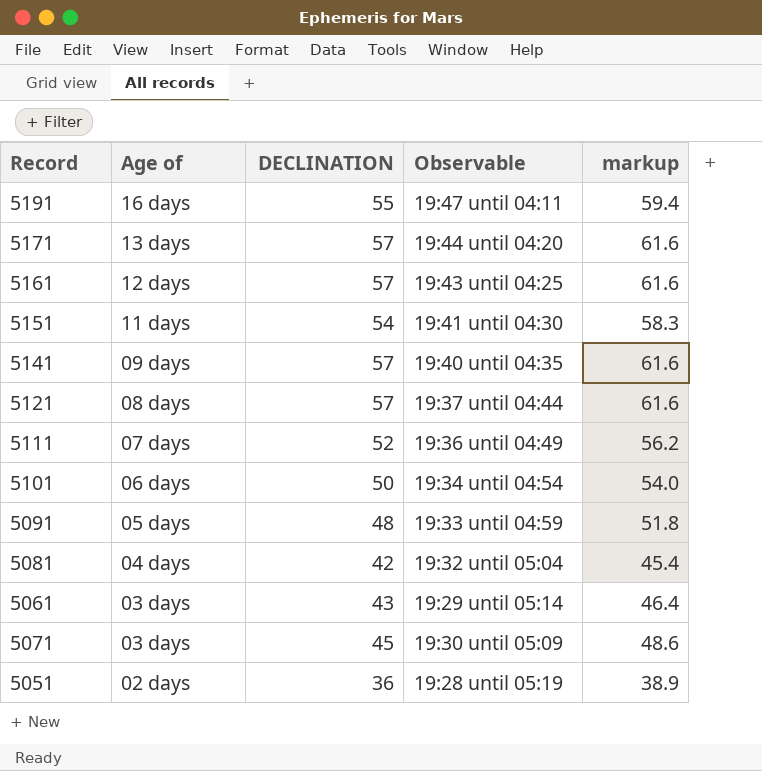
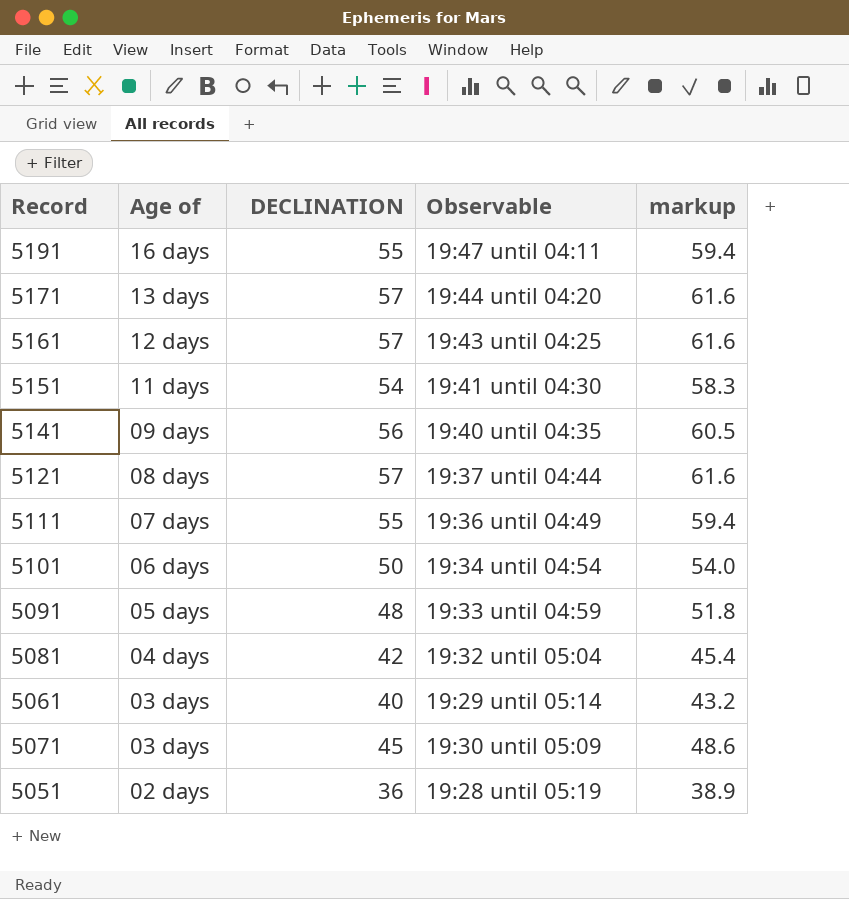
5141 | DECLINATION: 57 -> 56
5141 | markup: 61.6 -> 60.5
5111 | DECLINATION: 52 -> 55
5111 | markup: 56.2 -> 59.4
5061 | DECLINATION: 43 -> 40
5061 | markup: 46.4 -> 43.2

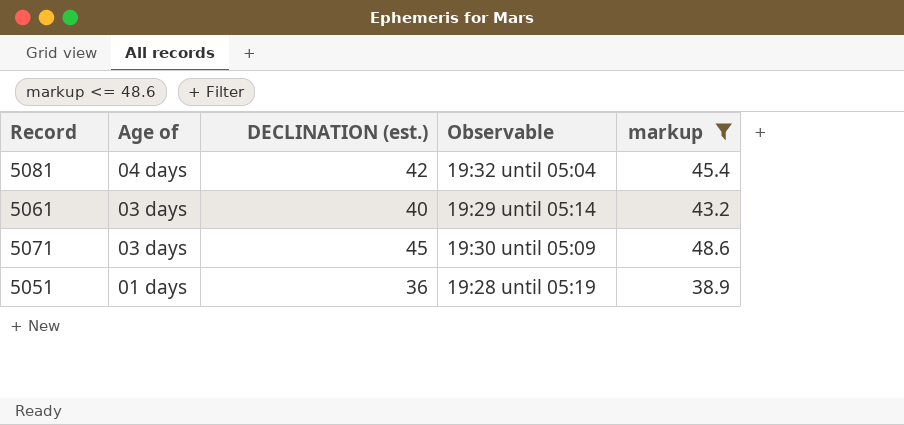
filter: none -> markup <= 48.6
column name: DECLINATION -> DECLINATION (est.)
5051 | Age of: 02 days -> 01 days

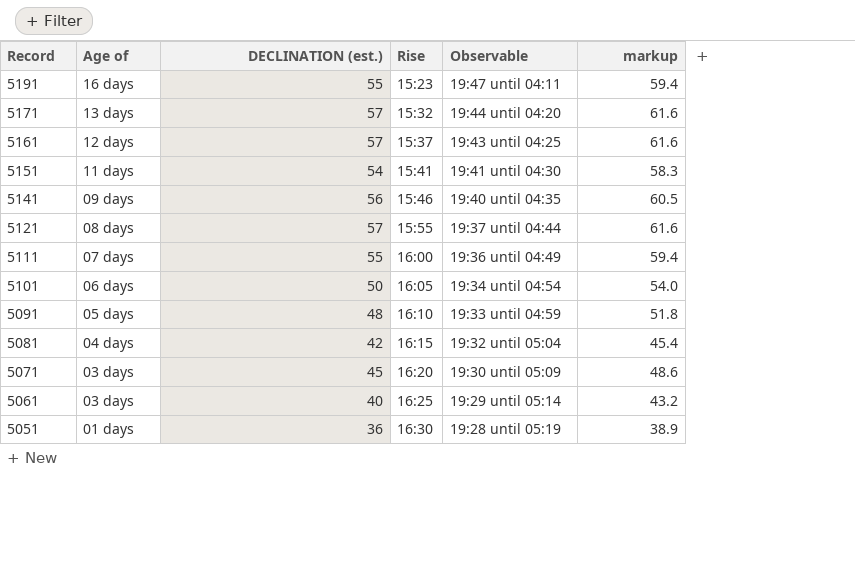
filter: markup <= 48.6 -> none
row order: Age of descending -> Record descending
column Rise | position: none -> 4

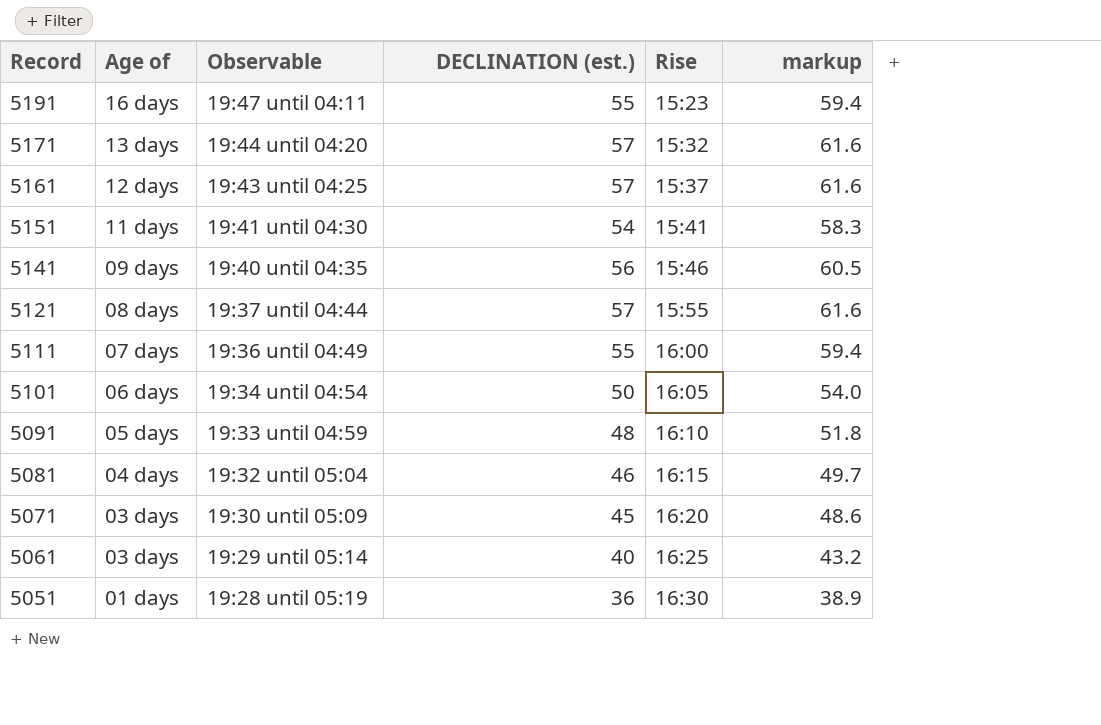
column Observable | position: 5 -> 3
5081 | DECLINATION (est.): 42 -> 46
5081 | markup: 45.4 -> 49.7

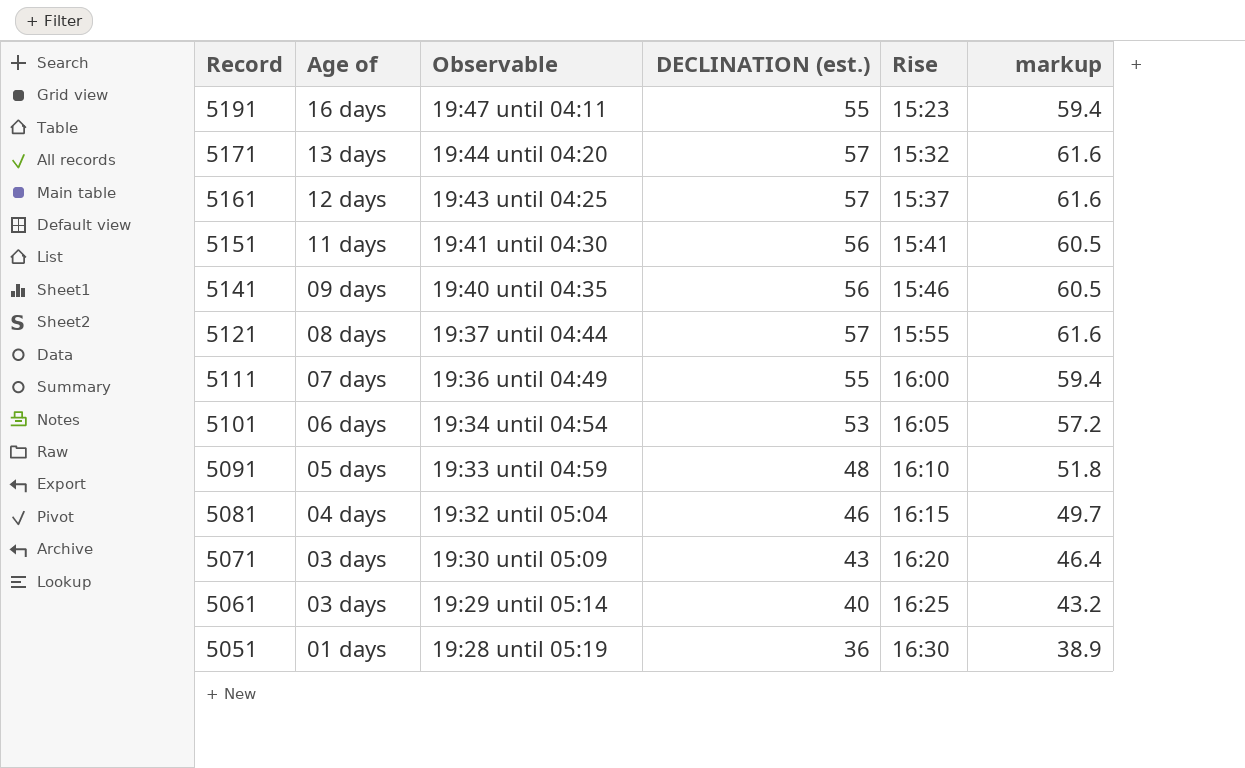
5151 | DECLINATION (est.): 54 -> 56
5151 | markup: 58.3 -> 60.5
5101 | DECLINATION (est.): 50 -> 53
5101 | markup: 54.0 -> 57.2
5071 | DECLINATION (est.): 45 -> 43
5071 | markup: 48.6 -> 46.4

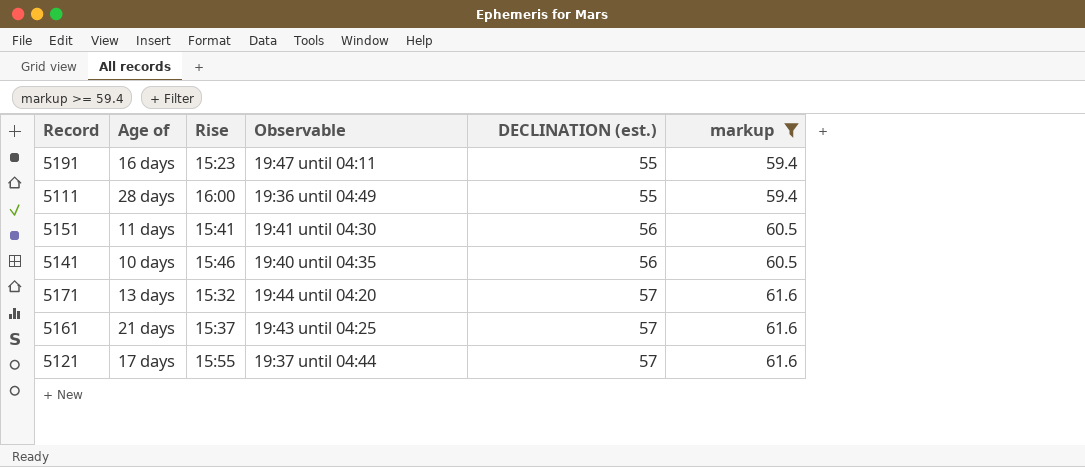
filter: none -> markup >= 59.4
row order: Record descending -> DECLINATION (est.) ascending
column Rise | position: 5 -> 3
5111 | Age of: 07 days -> 28 days
5141 | Age of: 09 days -> 10 days
5161 | Age of: 12 days -> 21 days
5121 | Age of: 08 days -> 17 days

